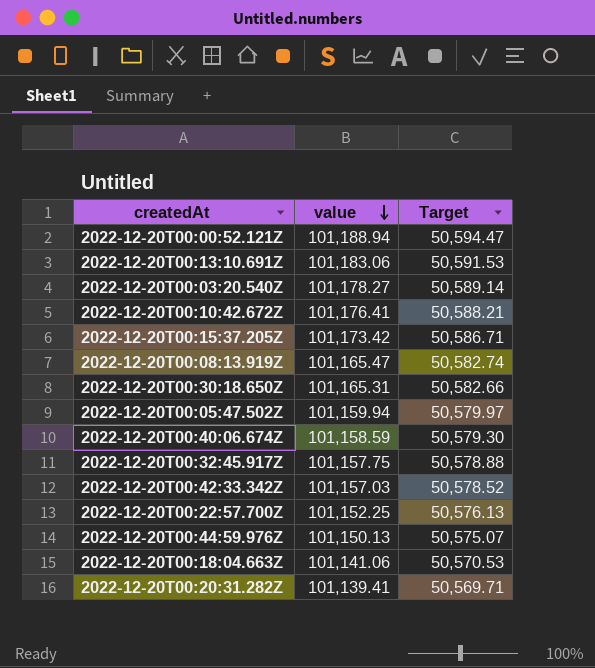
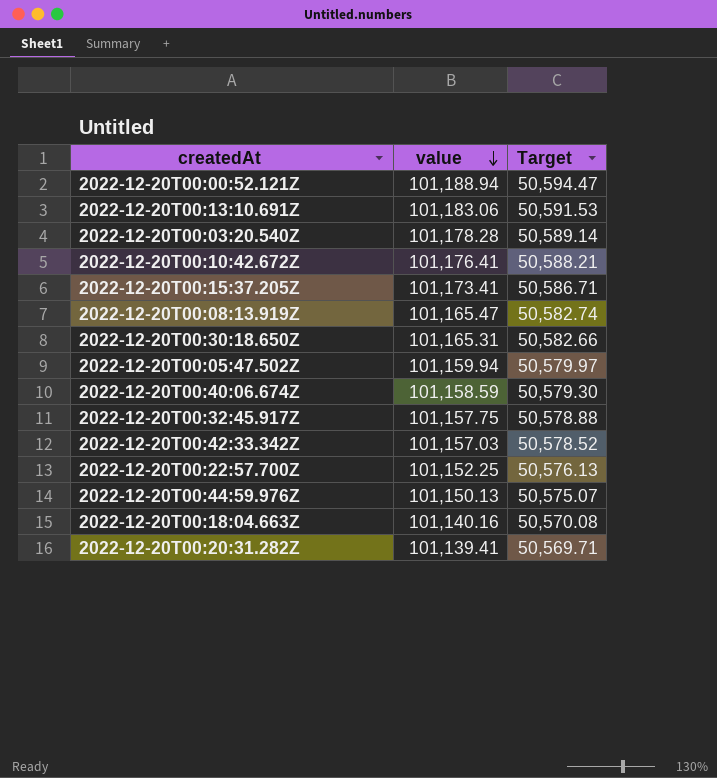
2022-12-20T00:03:20.540Z | value: 101,178.27 -> 101,178.28
2022-12-20T00:15:37.205Z | value: 101,173.42 -> 101,173.41
2022-12-20T00:18:04.663Z | value: 101,141.06 -> 101,140.16
2022-12-20T00:18:04.663Z | Target: 50,570.53 -> 50,570.08

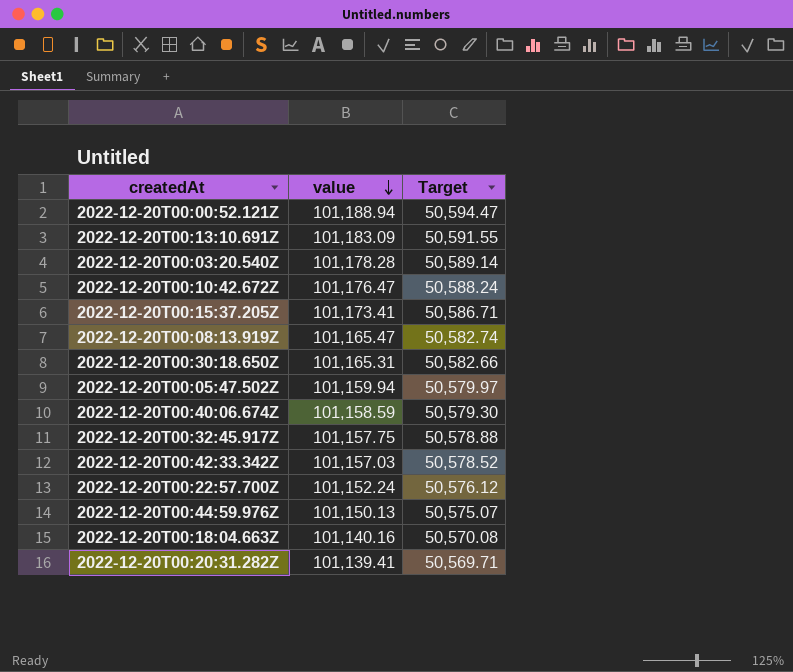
2022-12-20T00:13:10.691Z | value: 101,183.06 -> 101,183.09
2022-12-20T00:13:10.691Z | Target: 50,591.53 -> 50,591.55
2022-12-20T00:10:42.672Z | value: 101,176.41 -> 101,176.47
2022-12-20T00:10:42.672Z | Target: 50,588.21 -> 50,588.24
2022-12-20T00:22:57.700Z | value: 101,152.25 -> 101,152.24
2022-12-20T00:22:57.700Z | Target: 50,576.13 -> 50,576.12

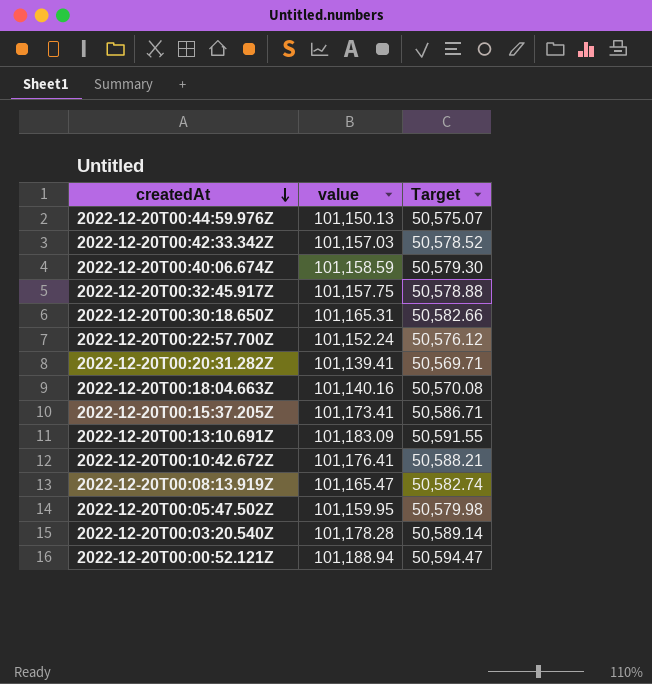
row order: value descending -> createdAt descending
2022-12-20T00:10:42.672Z | value: 101,176.47 -> 101,176.41
2022-12-20T00:10:42.672Z | Target: 50,588.24 -> 50,588.21
2022-12-20T00:05:47.502Z | value: 101,159.94 -> 101,159.95
2022-12-20T00:05:47.502Z | Target: 50,579.97 -> 50,579.98

